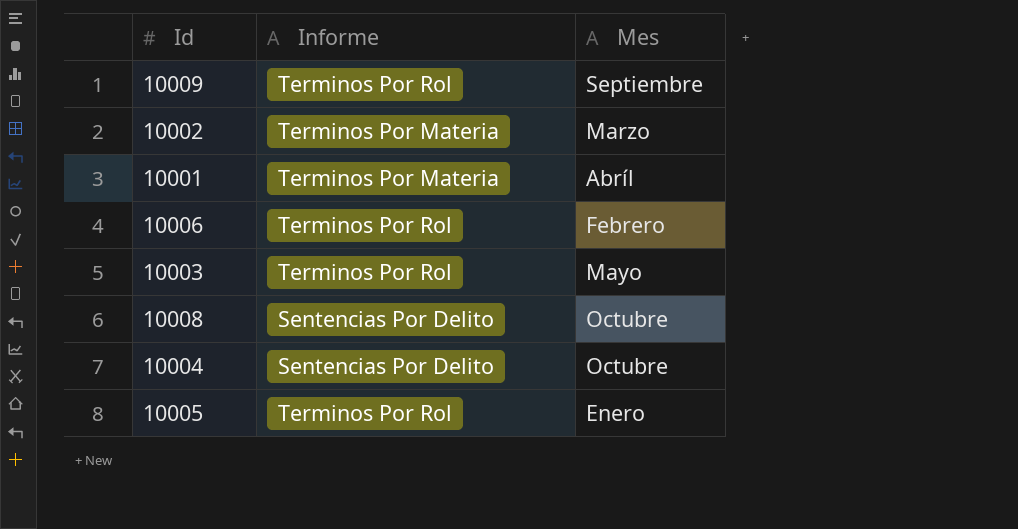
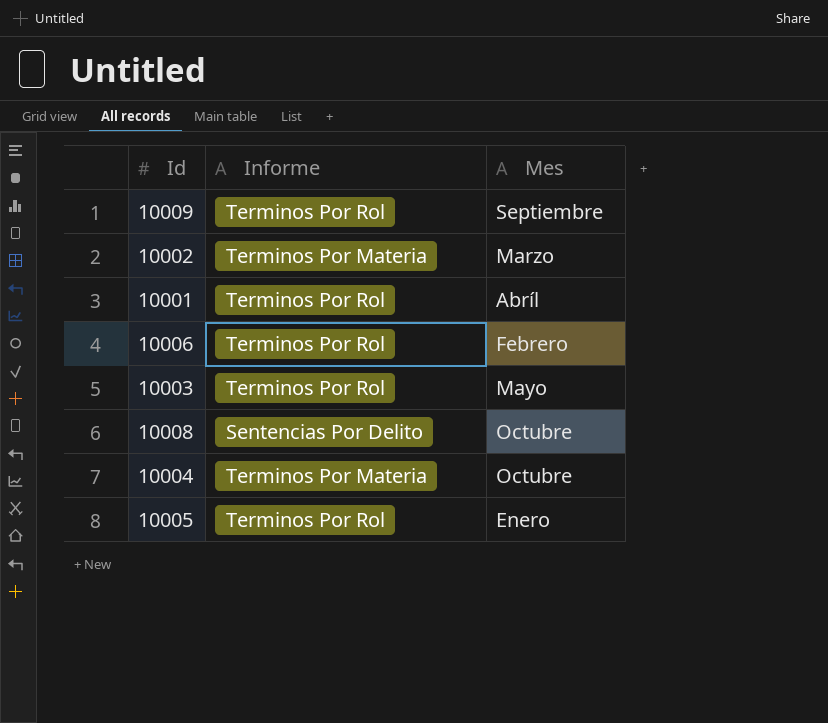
10001 | Informe: Terminos Por Materia -> Terminos Por Rol
10004 | Informe: Sentencias Por Delito -> Terminos Por Materia

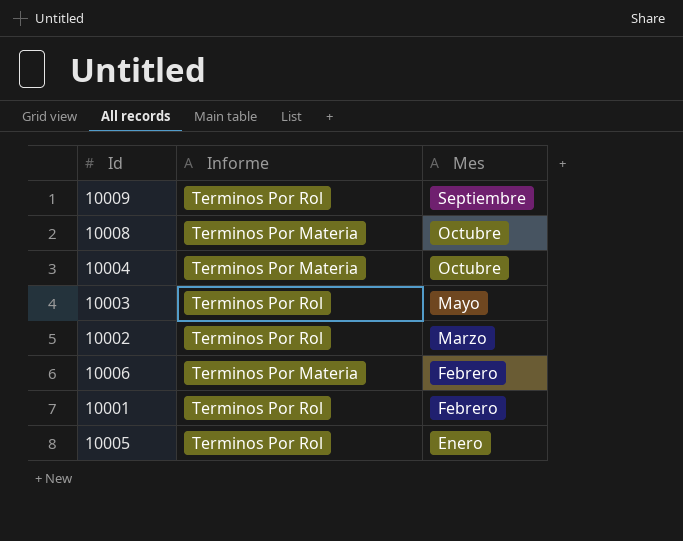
row order: none -> Mes descending
10008 | Informe: Sentencias Por Delito -> Terminos Por Materia
10002 | Informe: Terminos Por Materia -> Terminos Por Rol
10006 | Informe: Terminos Por Rol -> Terminos Por Materia
10001 | Mes: Abríl -> Febrero

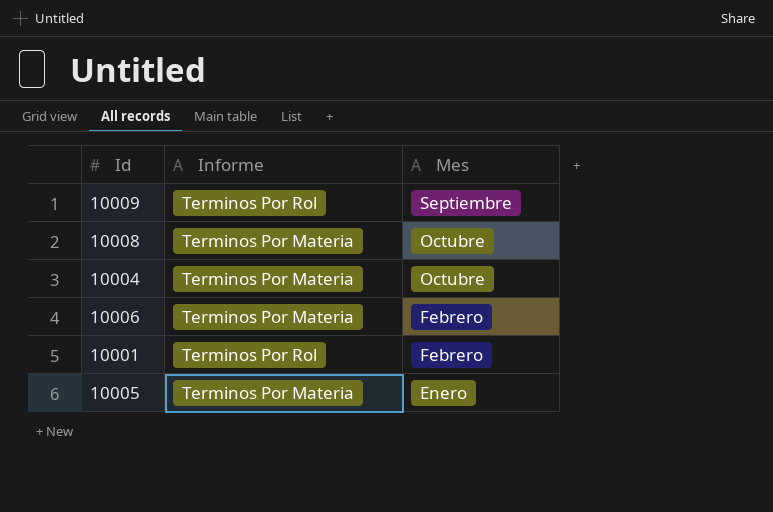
row 10003: Terminos Por Rol | Mayo -> none
row 10002: Terminos Por Rol | Marzo -> none
10005 | Informe: Terminos Por Rol -> Terminos Por Materia

